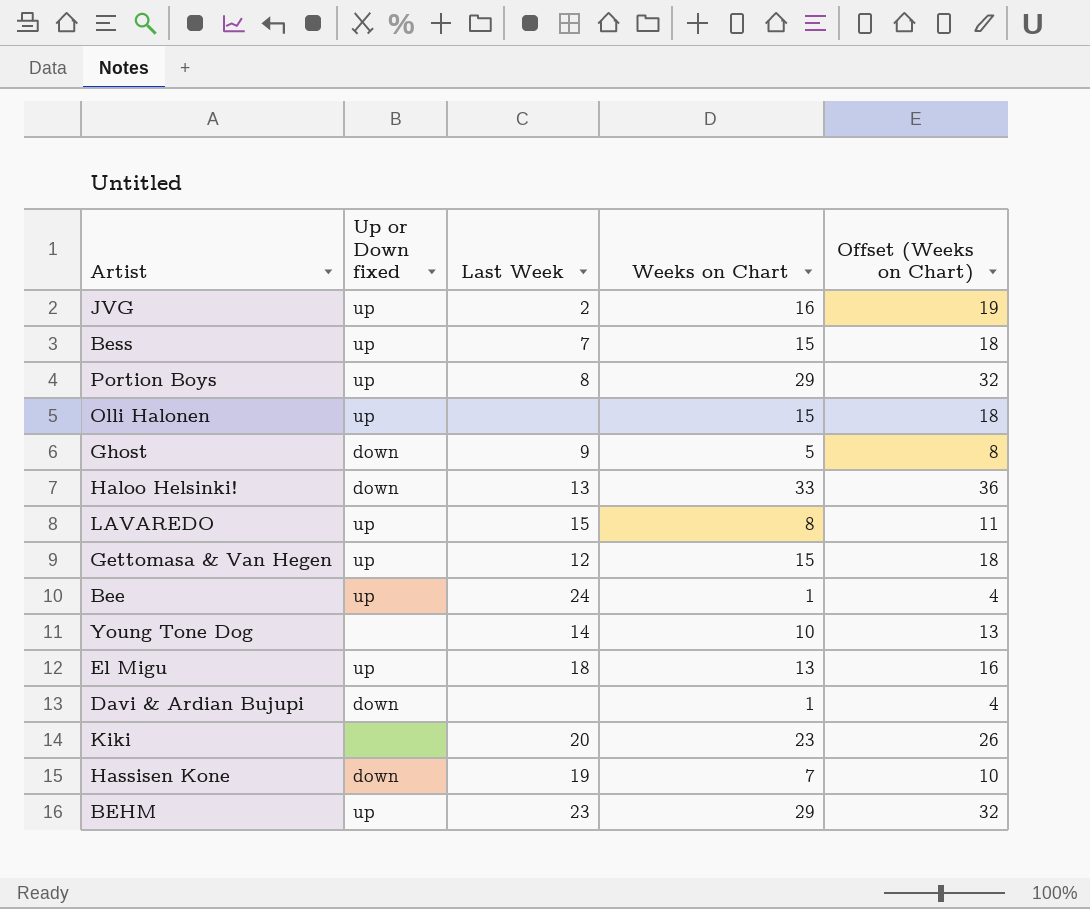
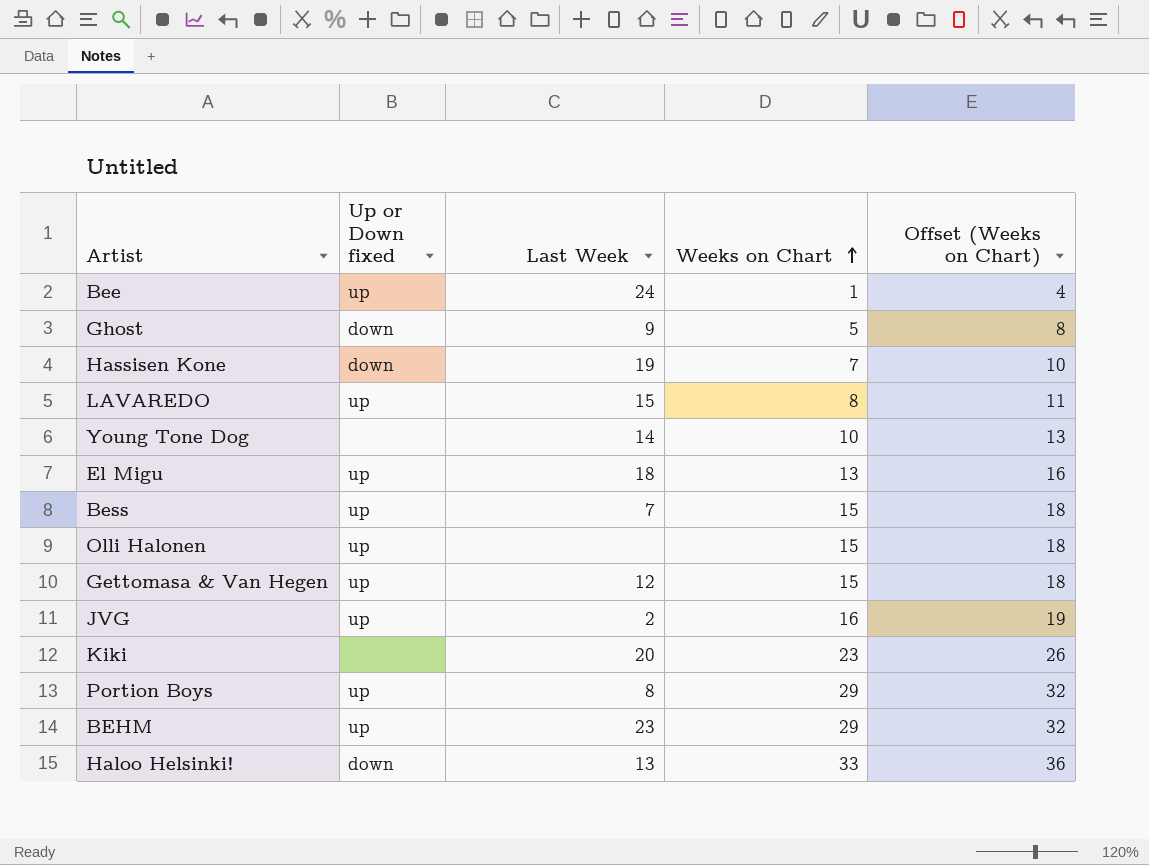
row order: none -> Weeks on Chart ascending
row Davi & Ardian Bujupi: down | none | 1 | 4 -> none

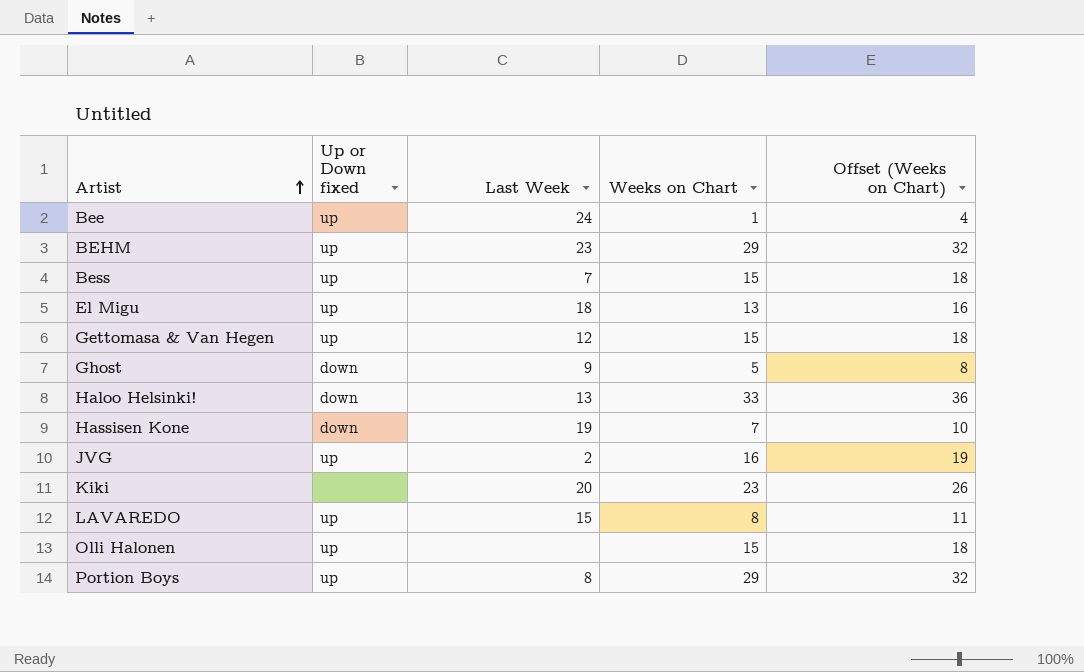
row order: Weeks on Chart ascending -> Artist ascending
row Young Tone Dog: none | 14 | 10 | 13 -> none

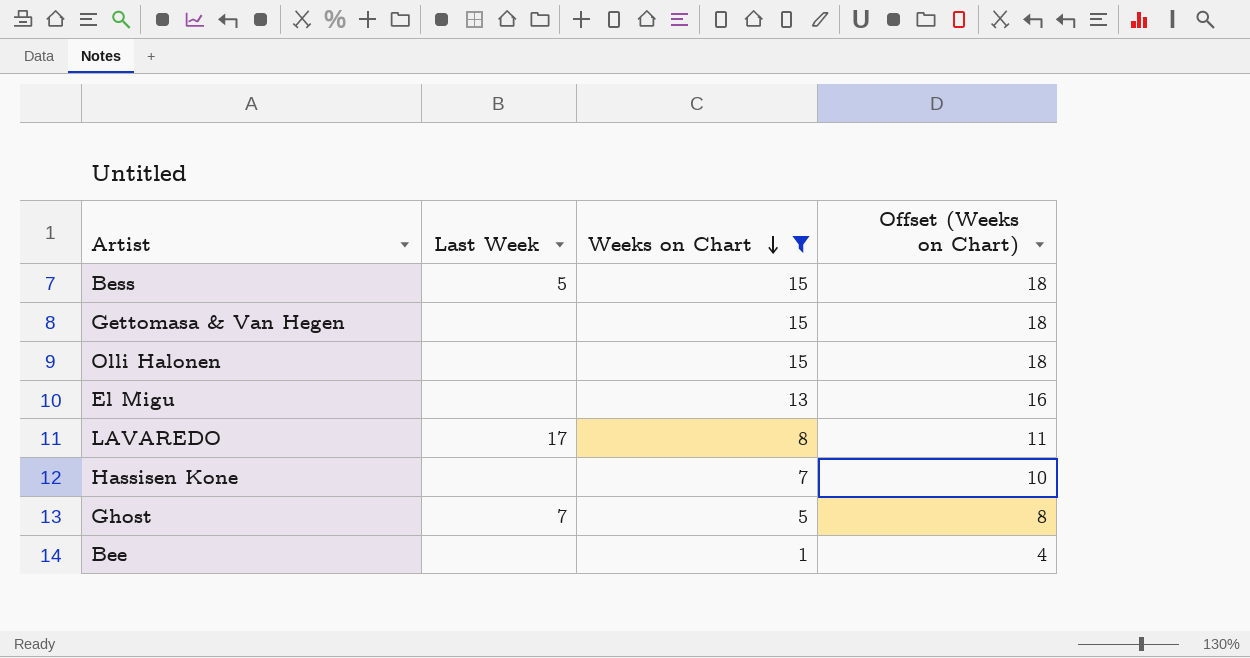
filter: none -> Weeks on Chart <= 15
row order: Artist ascending -> Weeks on Chart descending
column Up or Down fixed | position: 2 -> none
Bess | Last Week: 7 -> 5
Gettomasa & Van Hegen | Last Week: 12 -> none
El Migu | Last Week: 18 -> none
LAVAREDO | Last Week: 15 -> 17
Hassisen Kone | Last Week: 19 -> none
Ghost | Last Week: 9 -> 7
Bee | Last Week: 24 -> none

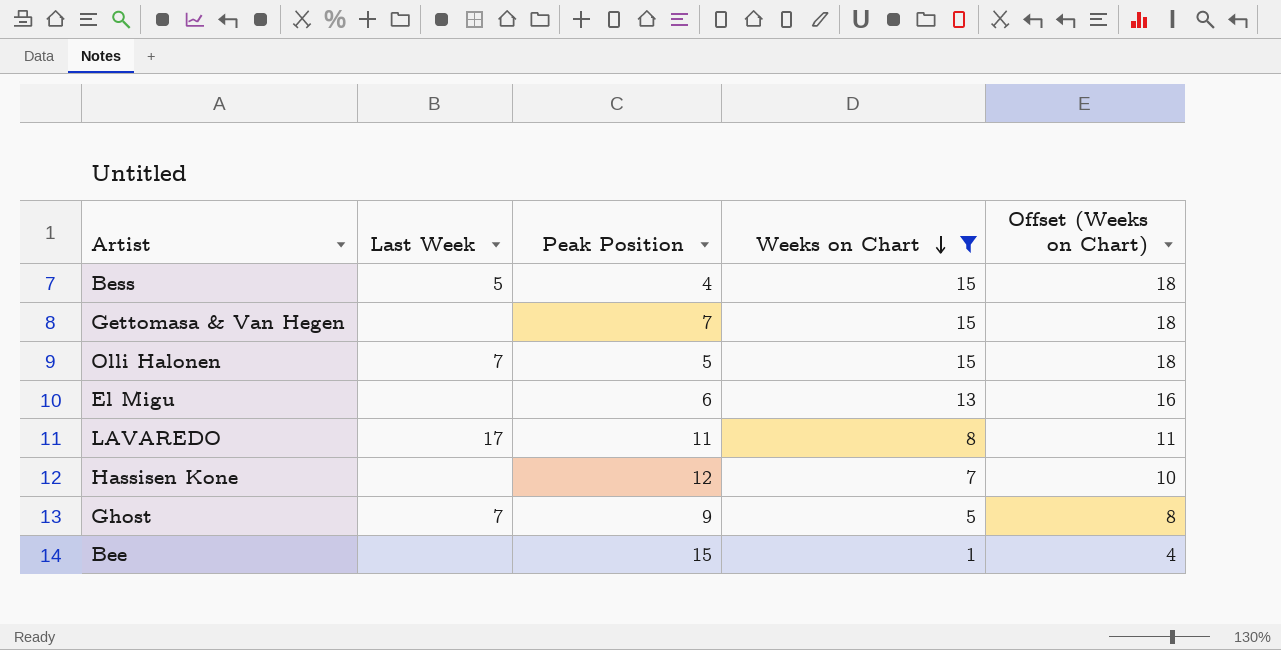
column Peak Position | position: none -> 3
Olli Halonen | Last Week: none -> 7

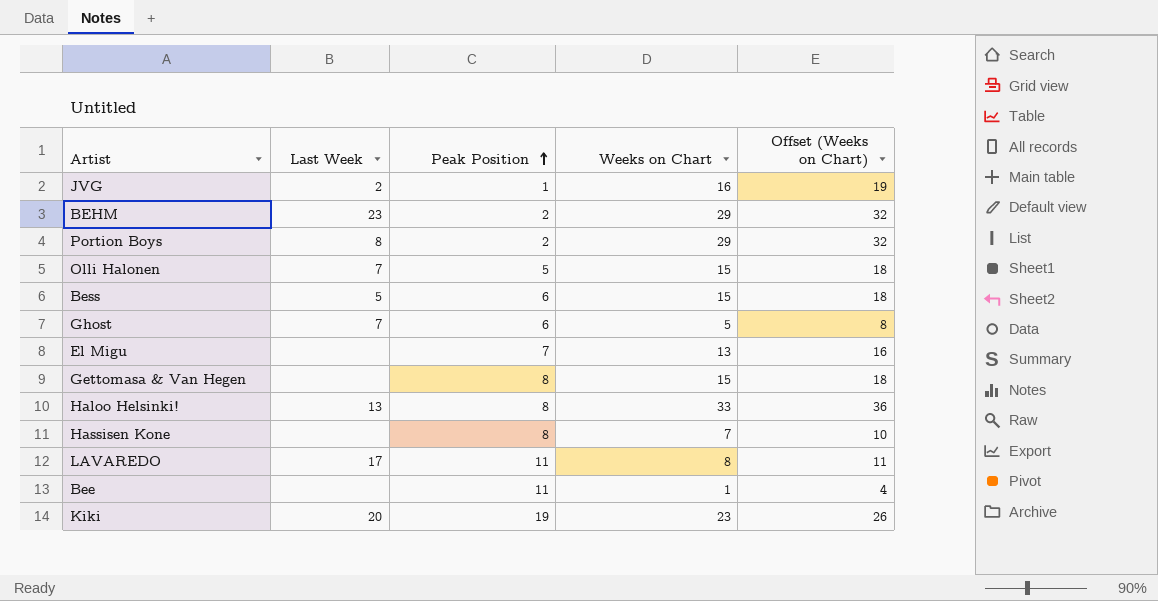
filter: Weeks on Chart <= 15 -> none
row order: Weeks on Chart descending -> Peak Position ascending
Bess | Peak Position: 4 -> 6
Ghost | Peak Position: 9 -> 6
El Migu | Peak Position: 6 -> 7
Gettomasa & Van Hegen | Peak Position: 7 -> 8
Hassisen Kone | Peak Position: 12 -> 8
Bee | Peak Position: 15 -> 11

